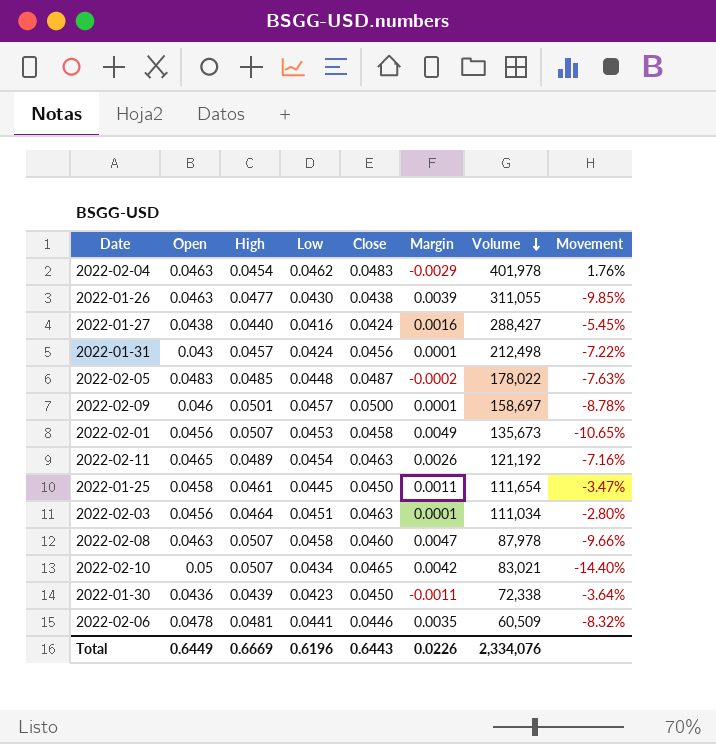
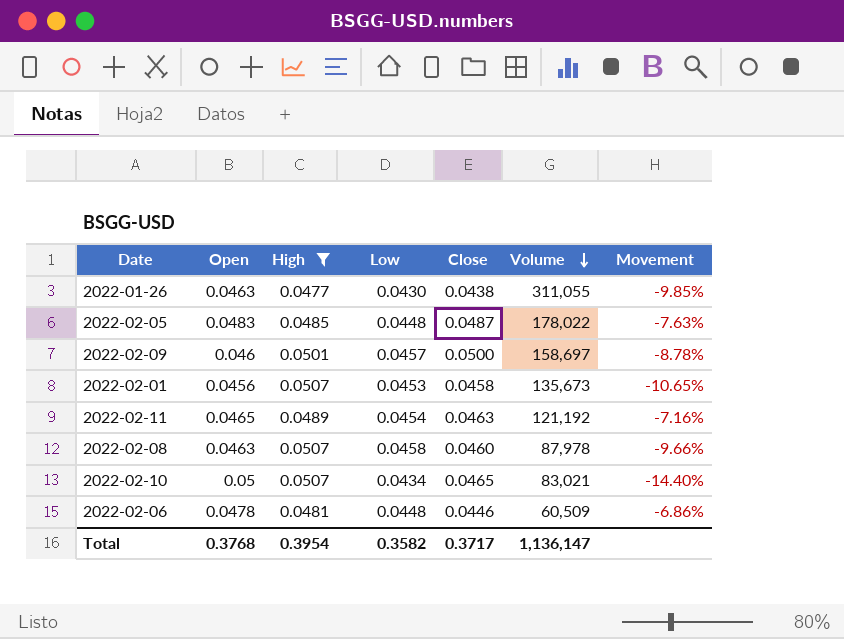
filter: none -> High >= 0.0477
column Margin | formula: [High] - [Close] -> none
2022-02-06 | Low: 0.0441 -> 0.0448
2022-02-06 | Movement: -8.32% -> -6.86%
Total | Open: 0.6449 -> 0.3768
Total | High: 0.6669 -> 0.3954
Total | Low: 0.6196 -> 0.3582
Total | Close: 0.6443 -> 0.3717
Total | Volume: 2,334,076 -> 1,136,147

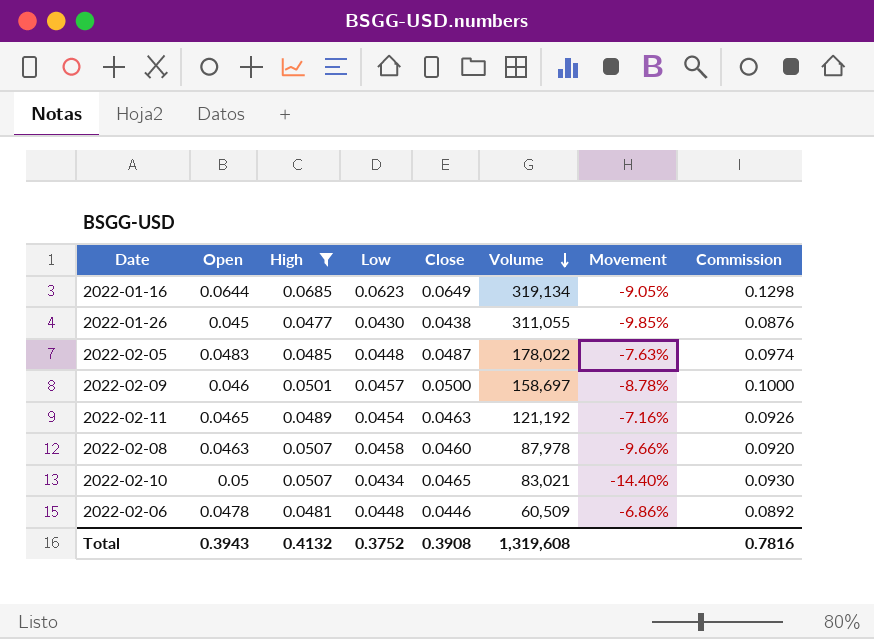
column Commission | formula: none -> [Close] * 2
row 2022-02-01: 0.0456 | 0.0507 | 0.0453 | 0.0458 | 135,673 | -10.65% -> none
row 2022-01-16: none -> 0.0644 | 0.0685 | 0.0623 | 0.0649 | 319,134 | -9.05% | 0.1298
2022-01-26 | Open: 0.0463 -> 0.045
Total | Open: 0.3768 -> 0.3943
Total | High: 0.3954 -> 0.4132
Total | Low: 0.3582 -> 0.3752
Total | Close: 0.3717 -> 0.3908
Total | Volume: 1,136,147 -> 1,319,608

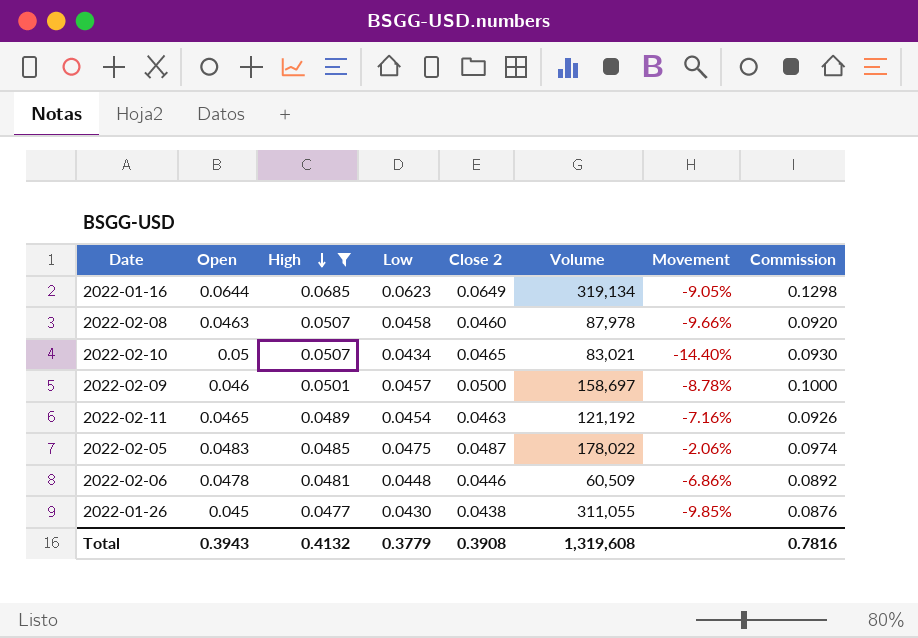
row order: Volume descending -> High descending
column name: Close -> Close 2
2022-02-05 | Low: 0.0448 -> 0.0475
2022-02-05 | Movement: -7.63% -> -2.06%
Total | Low: 0.3752 -> 0.3779

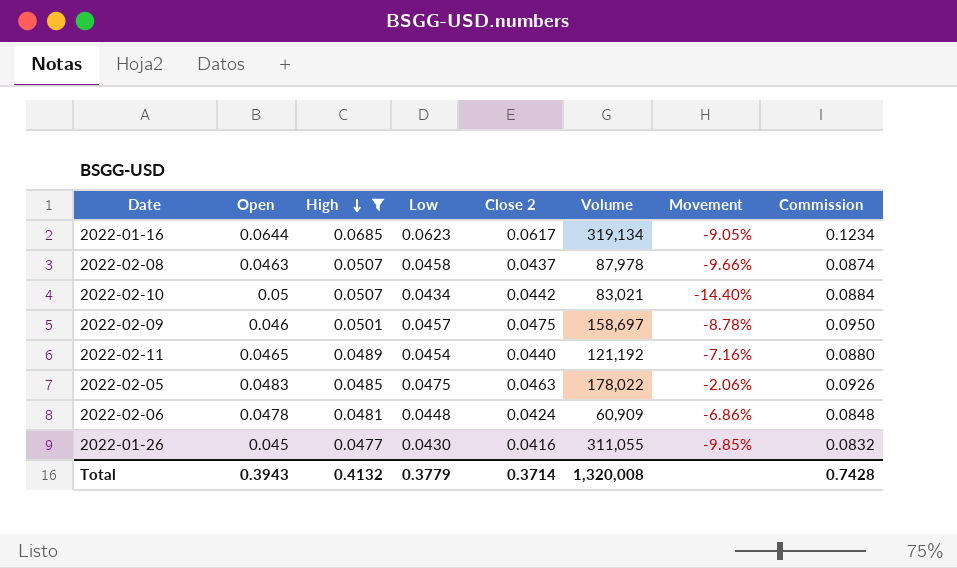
2022-01-16 | Close 2: 0.0649 -> 0.0617
2022-01-16 | Commission: 0.1298 -> 0.1234
2022-02-08 | Close 2: 0.0460 -> 0.0437
2022-02-08 | Commission: 0.0920 -> 0.0874
2022-02-10 | Close 2: 0.0465 -> 0.0442
2022-02-10 | Commission: 0.0930 -> 0.0884
2022-02-09 | Close 2: 0.0500 -> 0.0475
2022-02-09 | Commission: 0.1000 -> 0.0950
2022-02-11 | Close 2: 0.0463 -> 0.0440
2022-02-11 | Commission: 0.0926 -> 0.0880
2022-02-05 | Close 2: 0.0487 -> 0.0463
2022-02-05 | Commission: 0.0974 -> 0.0926
2022-02-06 | Close 2: 0.0446 -> 0.0424
2022-02-06 | Volume: 60,509 -> 60,909
2022-02-06 | Commission: 0.0892 -> 0.0848
2022-01-26 | Close 2: 0.0438 -> 0.0416
2022-01-26 | Commission: 0.0876 -> 0.0832
Total | Close 2: 0.3908 -> 0.3714
Total | Volume: 1,319,608 -> 1,320,008
Total | Commission: 0.7816 -> 0.7428

